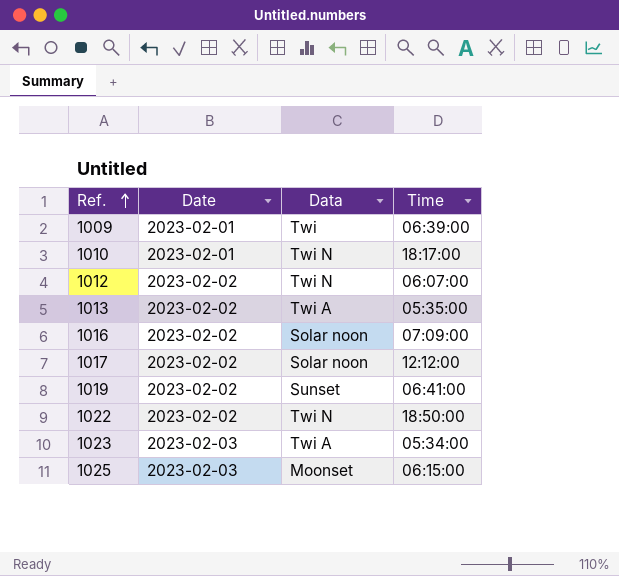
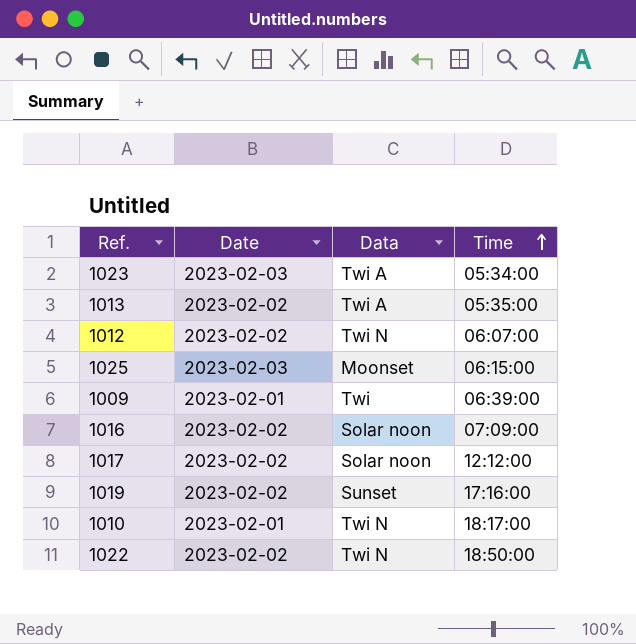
row order: Ref. ascending -> Time ascending
1019 | Time: 06:41:00 -> 17:16:00

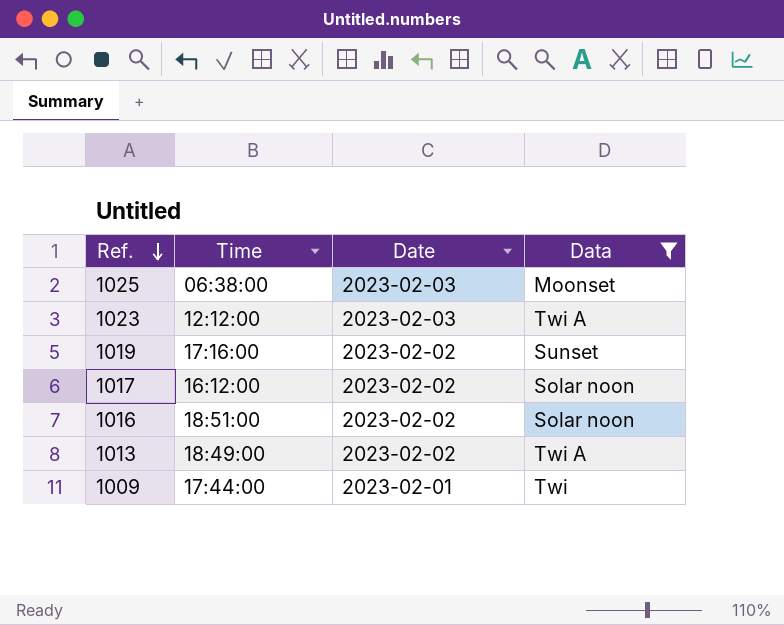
filter: none -> Data != Twi N
row order: Time ascending -> Ref. descending
column Time | position: 4 -> 2
1025 | Time: 06:15:00 -> 06:38:00
1023 | Time: 05:34:00 -> 12:12:00
1017 | Time: 12:12:00 -> 16:12:00
1016 | Time: 07:09:00 -> 18:51:00
1013 | Time: 05:35:00 -> 18:49:00
1009 | Time: 06:39:00 -> 17:44:00

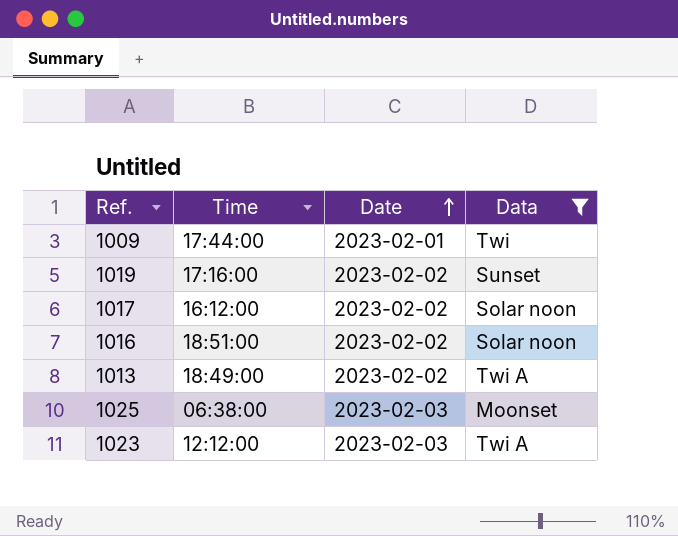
row order: Ref. descending -> Date ascending

